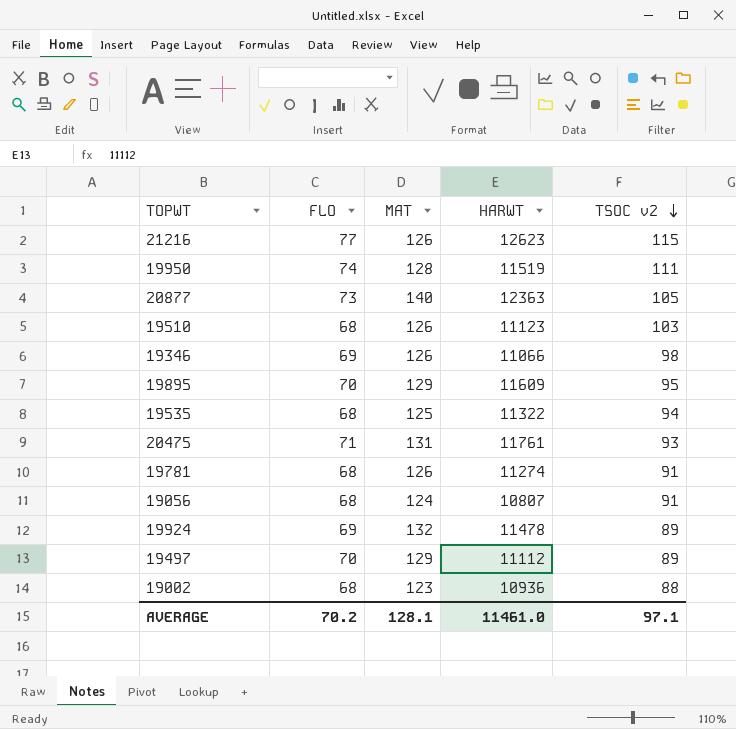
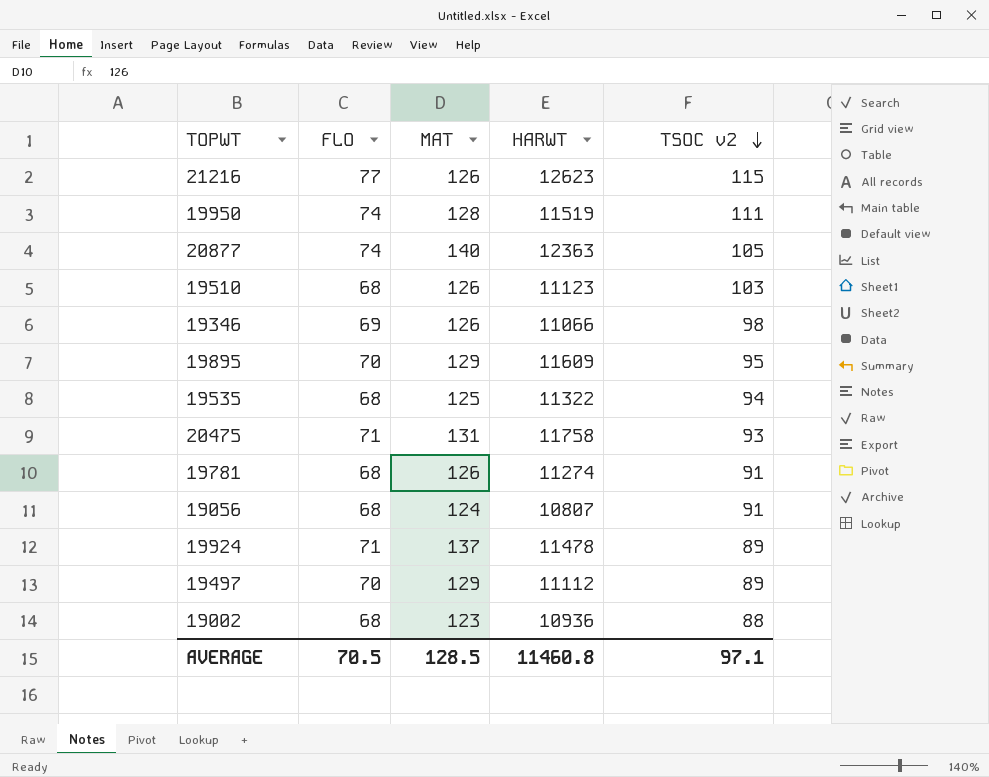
20877 | FLO: 73 -> 74
20475 | HARWT: 11761 -> 11758
19924 | FLO: 69 -> 71
19924 | MAT: 132 -> 137
AVERAGE | FLO: 70.2 -> 70.5
AVERAGE | MAT: 128.1 -> 128.5
AVERAGE | HARWT: 11461.0 -> 11460.8

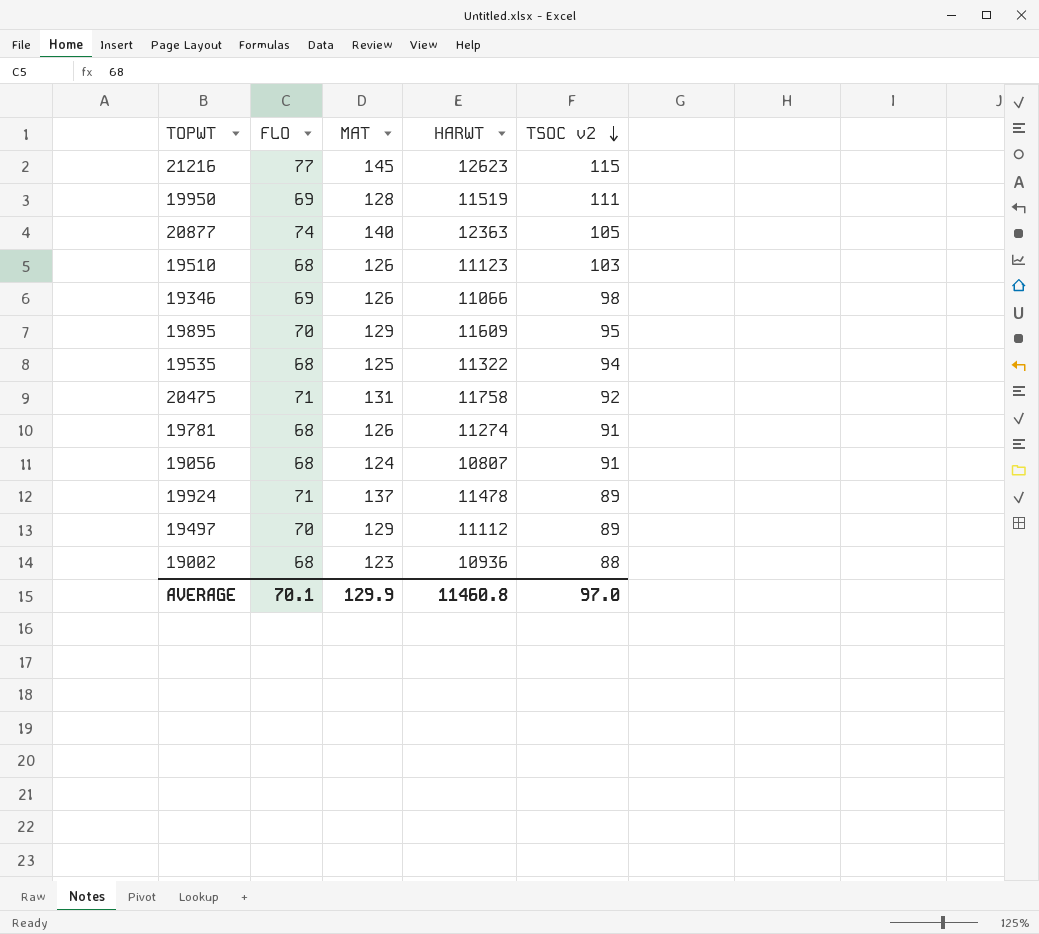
21216 | MAT: 126 -> 145
19950 | FLO: 74 -> 69
20475 | TSOC v2: 93 -> 92
AVERAGE | FLO: 70.5 -> 70.1
AVERAGE | MAT: 128.5 -> 129.9
AVERAGE | TSOC v2: 97.1 -> 97.0

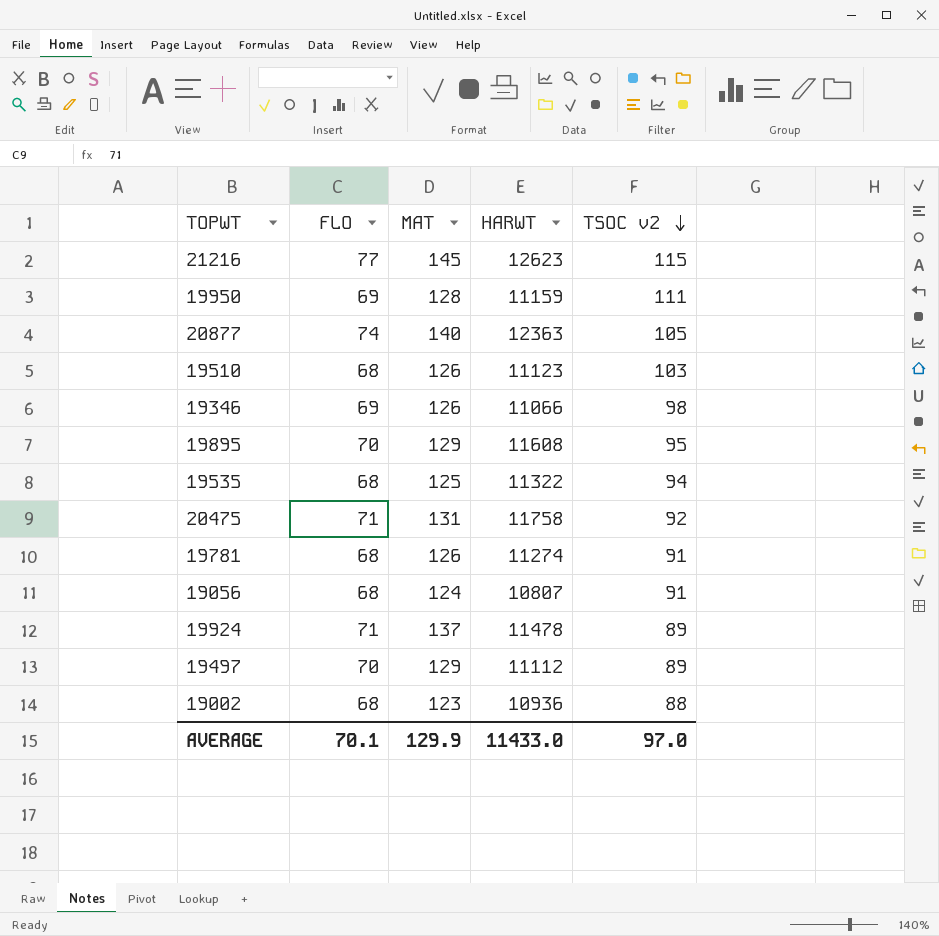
19950 | HARWT: 11519 -> 11159
19895 | HARWT: 11609 -> 11608
AVERAGE | HARWT: 11460.8 -> 11433.0

